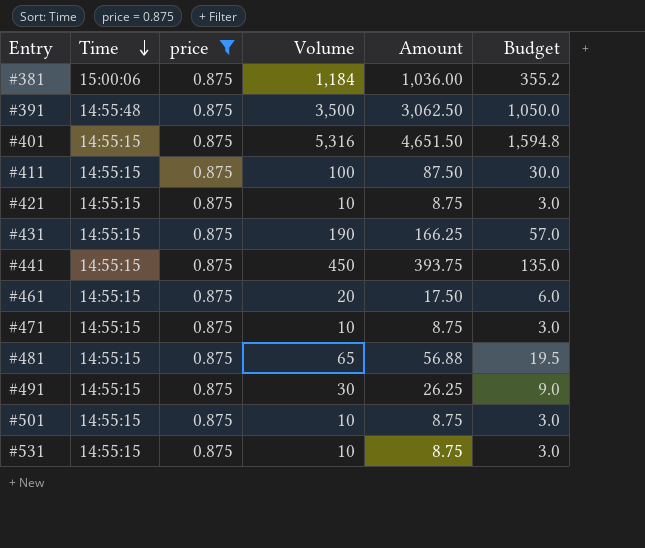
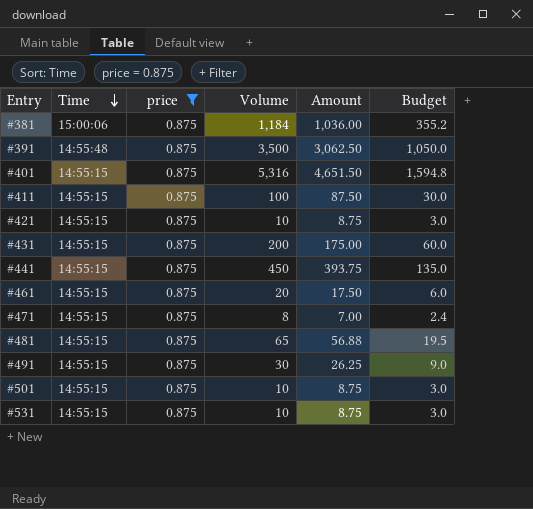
#431 | Volume: 190 -> 200
#431 | Amount: 166.25 -> 175.00
#431 | Budget: 57.0 -> 60.0
#471 | Volume: 10 -> 8
#471 | Amount: 8.75 -> 7.00
#471 | Budget: 3.0 -> 2.4

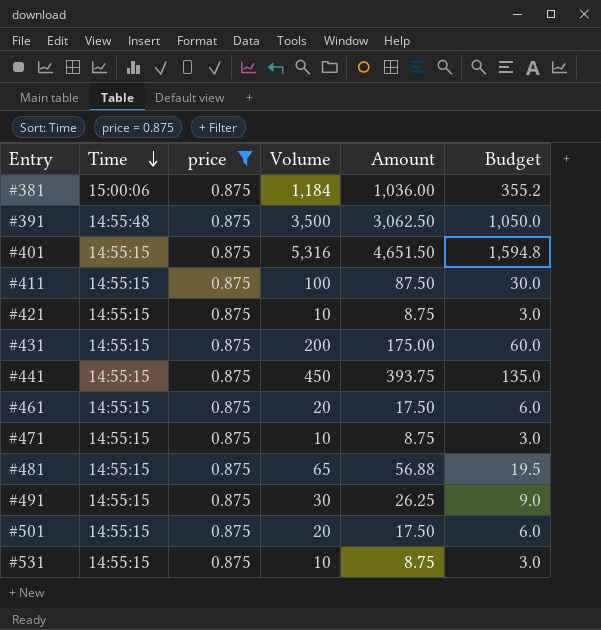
#471 | Volume: 8 -> 10
#471 | Amount: 7.00 -> 8.75
#471 | Budget: 2.4 -> 3.0
#501 | Volume: 10 -> 20
#501 | Amount: 8.75 -> 17.50
#501 | Budget: 3.0 -> 6.0

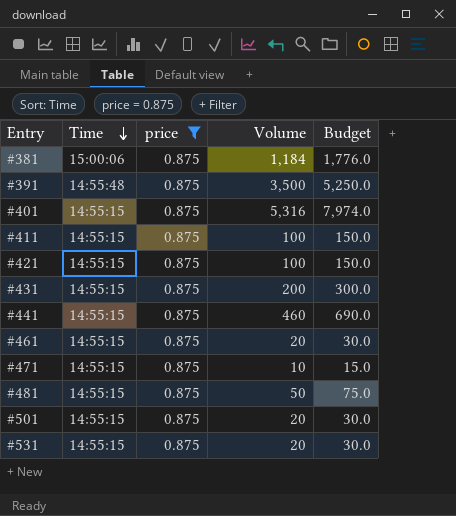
column Amount | formula: [price] * [Volume] -> none
column Budget | formula: [Volume] * 0.3 -> [Volume] * 1.5
row #491: 14:55:15 | 0.875 | 30 | 26.25 | 9.0 -> none
#421 | Volume: 10 -> 100
#441 | Volume: 450 -> 460
#481 | Volume: 65 -> 50
#531 | Volume: 10 -> 20

